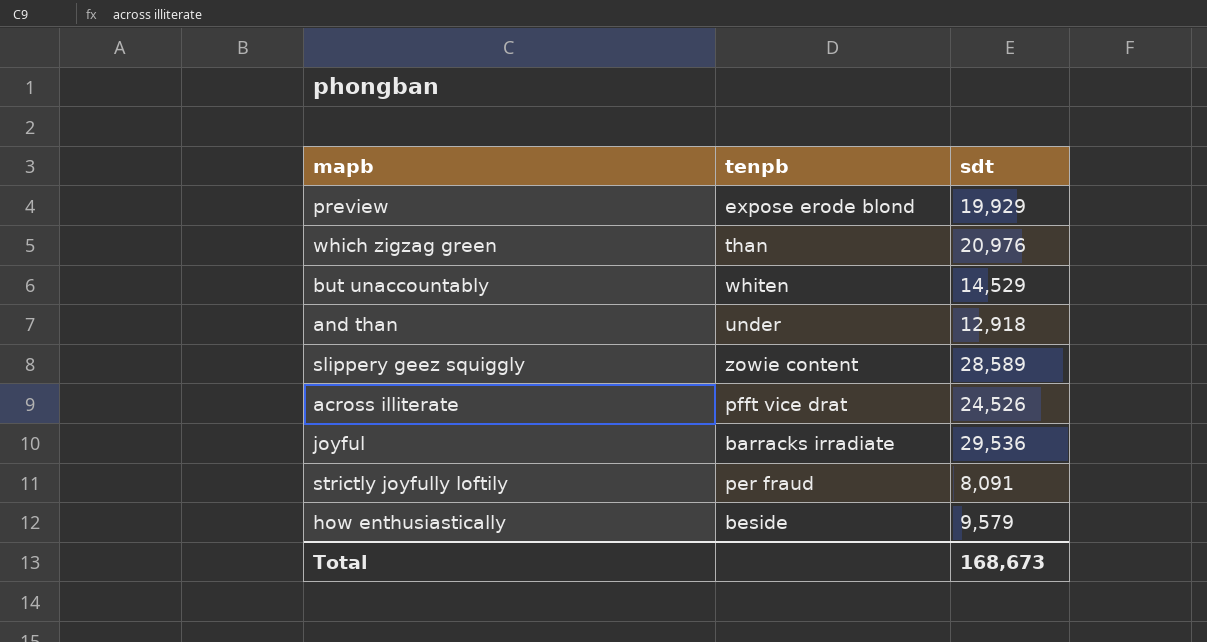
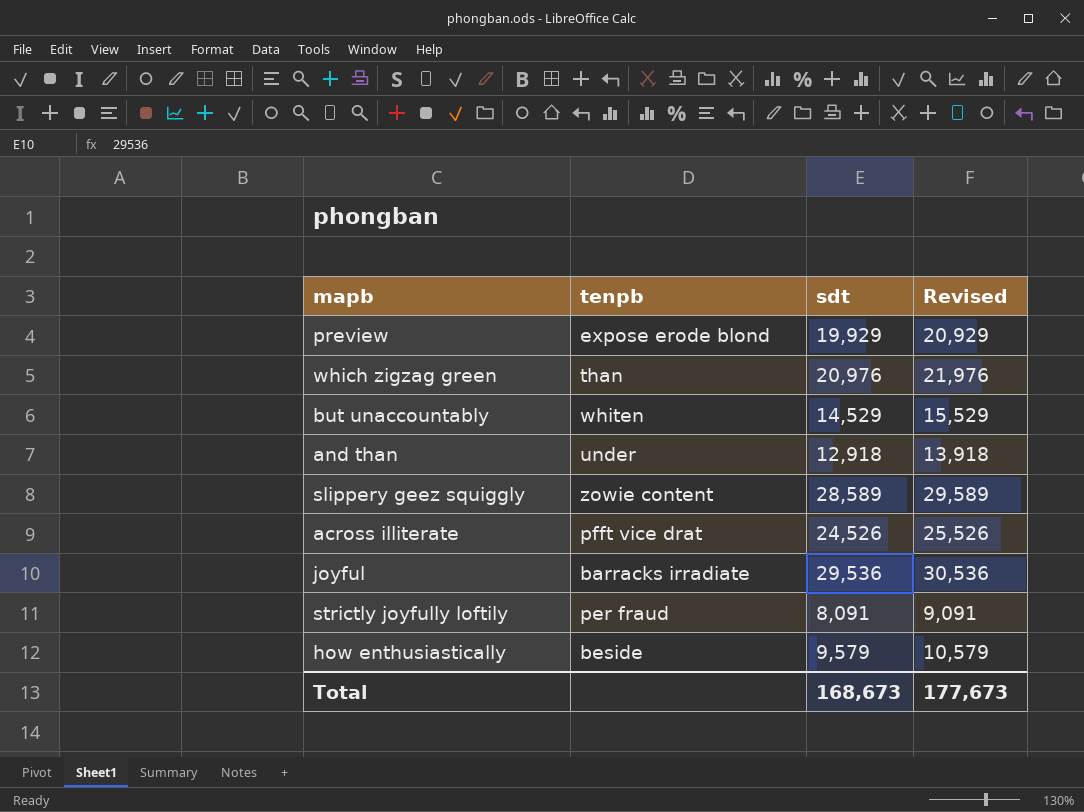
column Revised | formula: none -> [sdt] + 1000

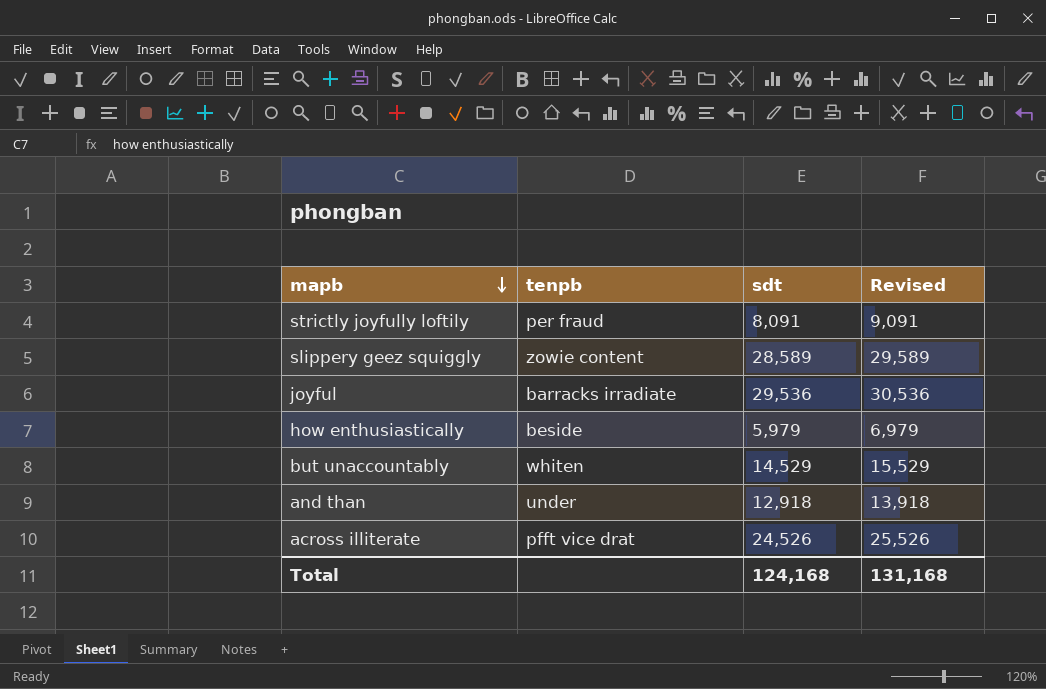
row order: none -> mapb descending
row preview: expose erode blond | 19,929 | 20,929 -> none
row which zigzag green: than | 20,976 | 21,976 -> none
how enthusiastically | sdt: 9,579 -> 5,979
how enthusiastically | Revised: 10,579 -> 6,979
Total | sdt: 168,673 -> 124,168
Total | Revised: 177,673 -> 131,168

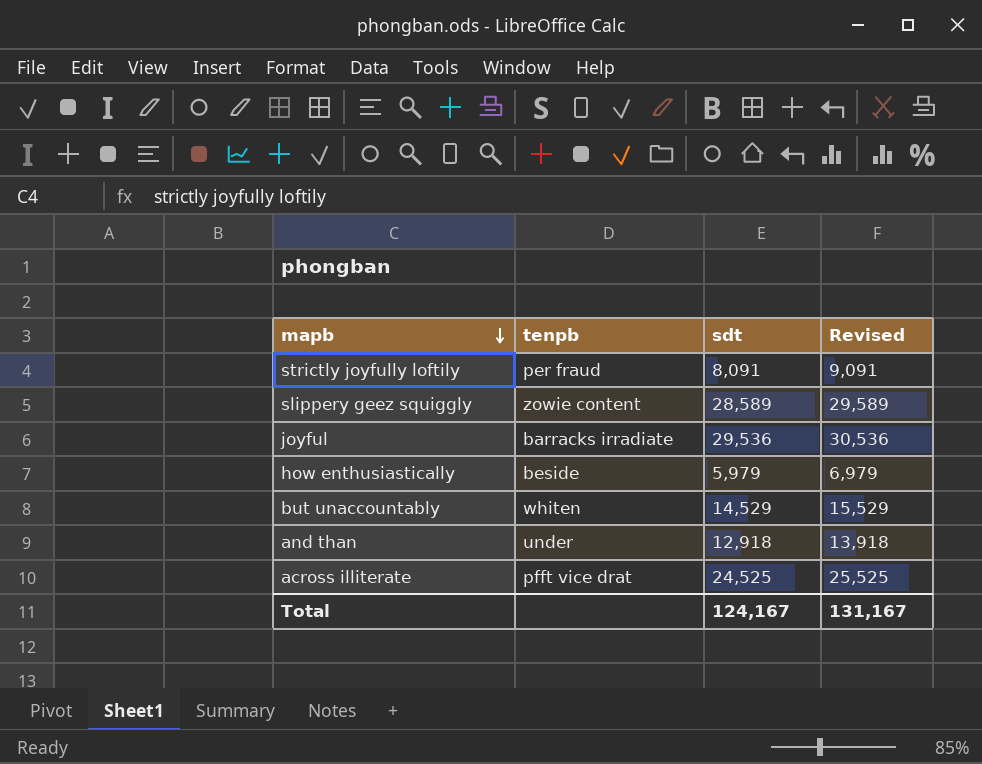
across illiterate | sdt: 24,526 -> 24,525
across illiterate | Revised: 25,526 -> 25,525
Total | sdt: 124,168 -> 124,167
Total | Revised: 131,168 -> 131,167

